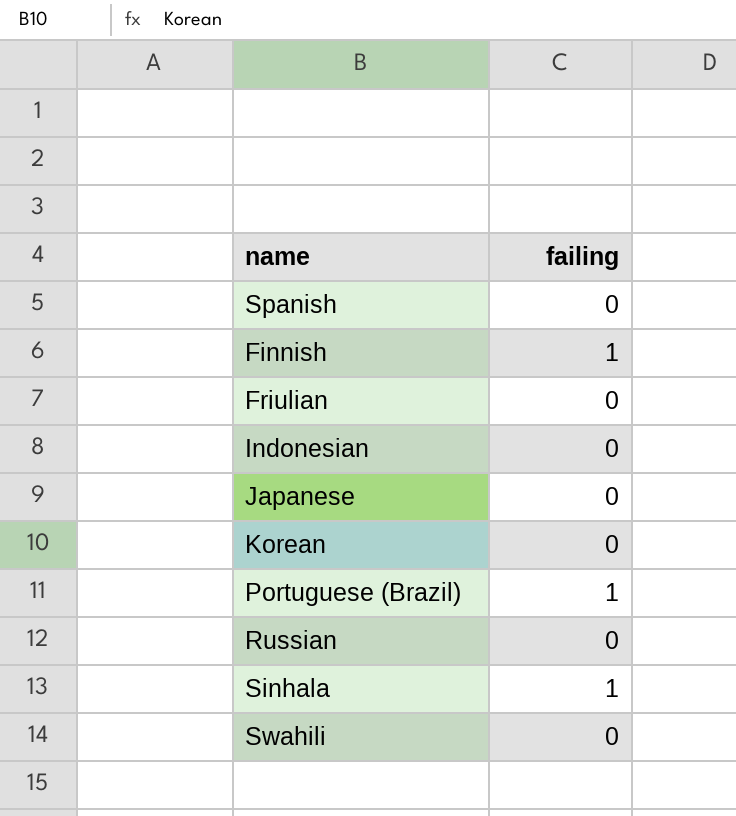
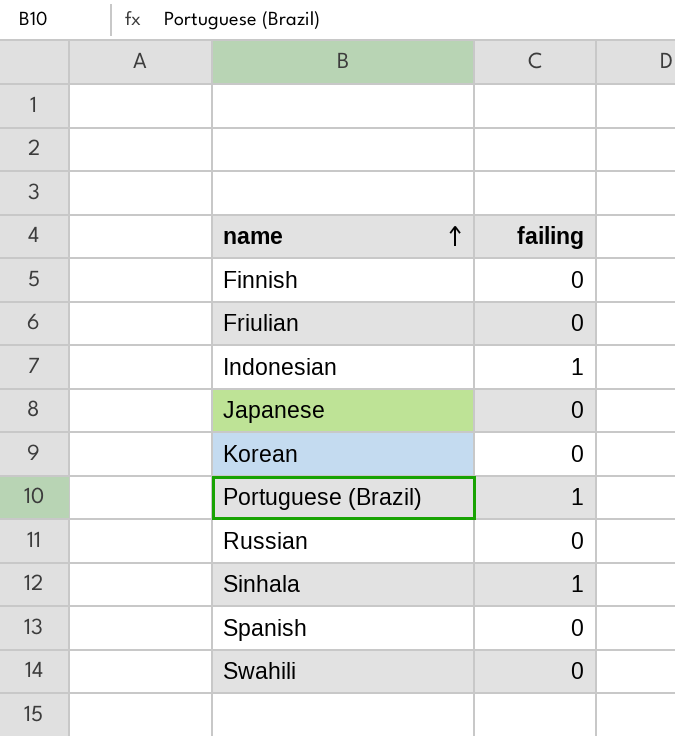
row order: none -> name ascending
Finnish | failing: 1 -> 0
Indonesian | failing: 0 -> 1

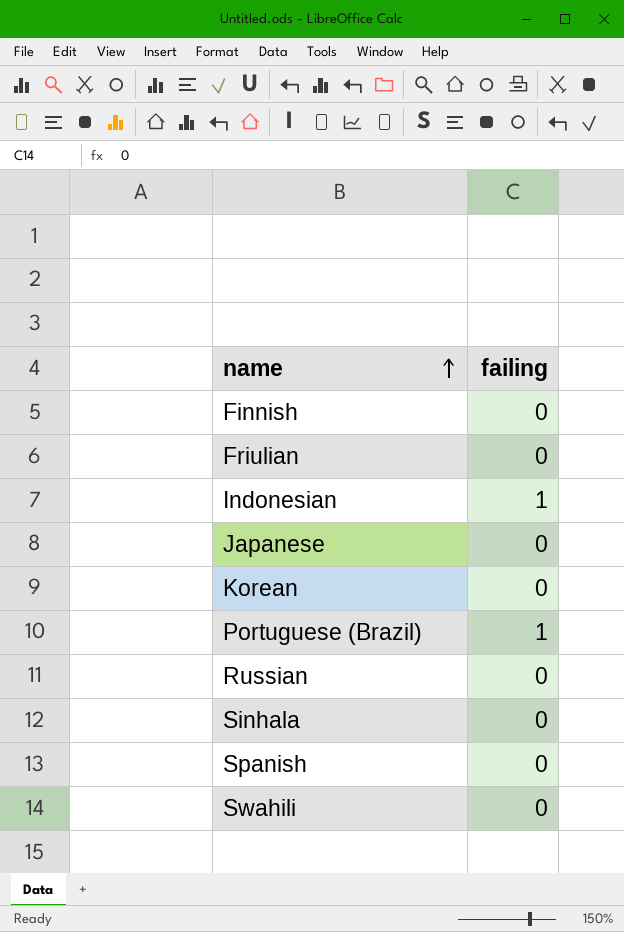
Sinhala | failing: 1 -> 0

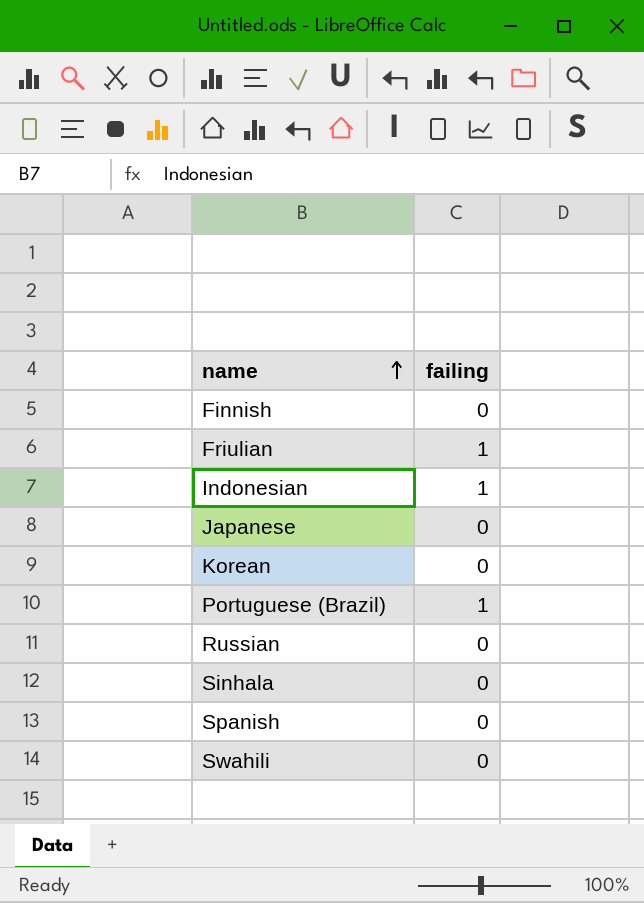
Friulian | failing: 0 -> 1

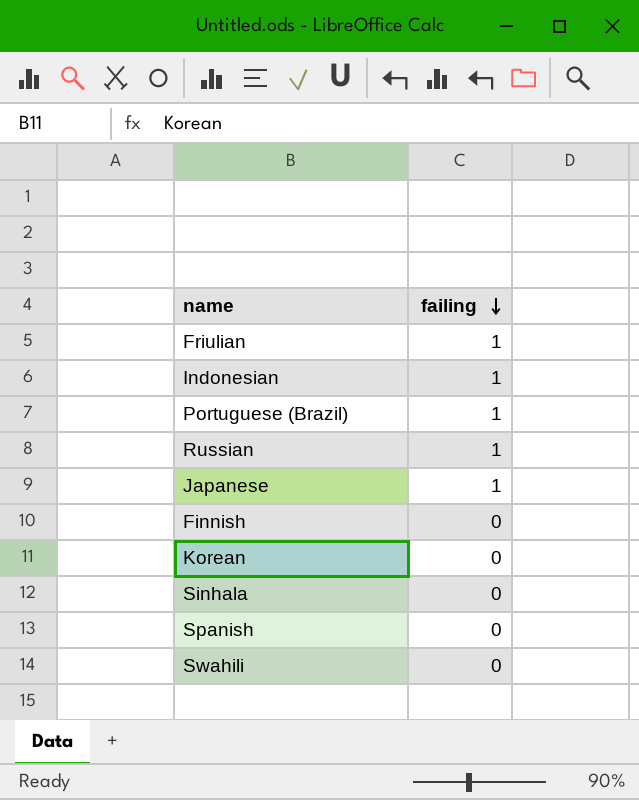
row order: name ascending -> failing descending
Russian | failing: 0 -> 1
Japanese | failing: 0 -> 1

